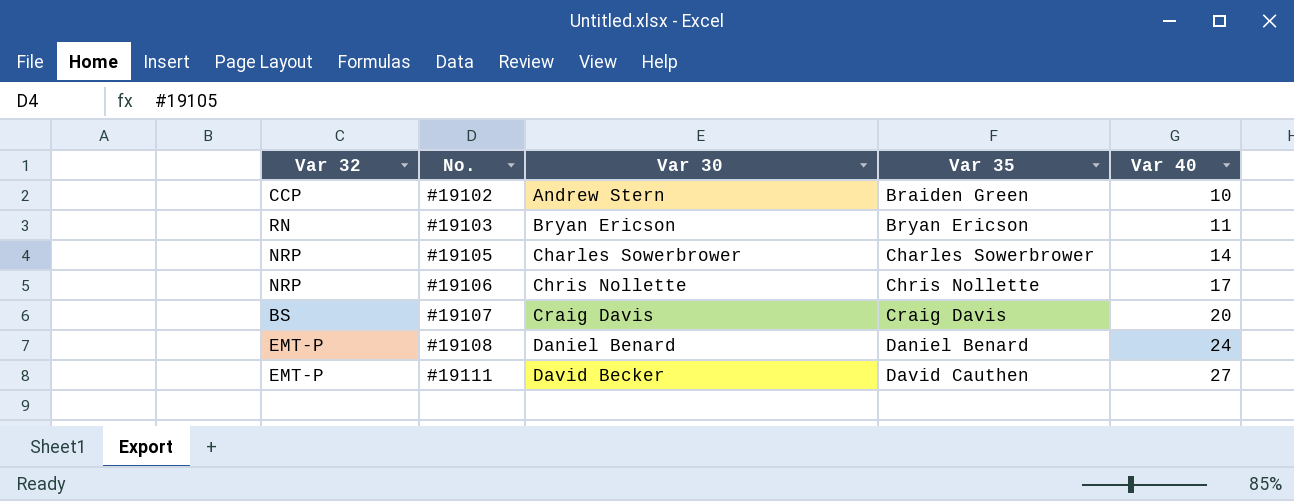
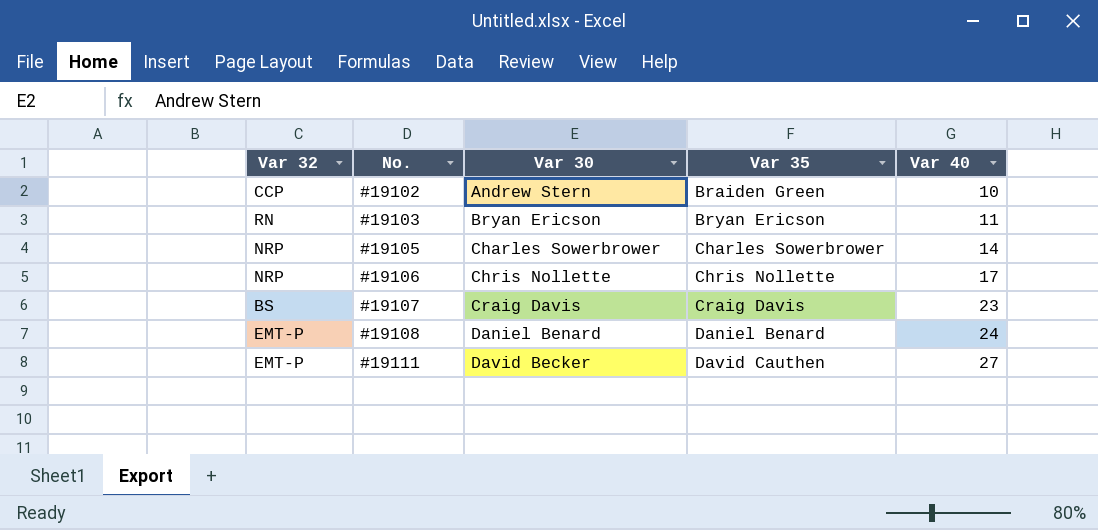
#19107 | Var 40: 20 -> 23

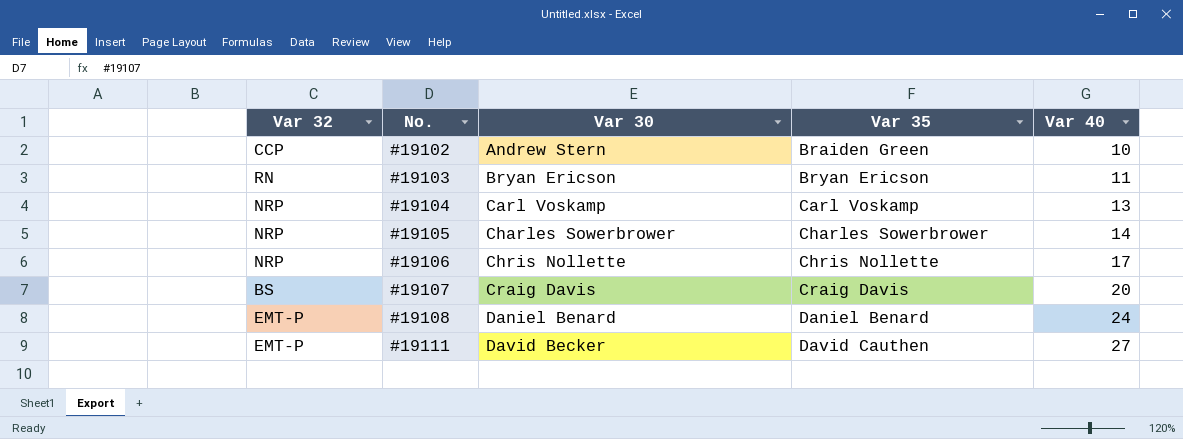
row #19104: none -> NRP | Carl Voskamp | Carl Voskamp | 13
#19107 | Var 40: 23 -> 20

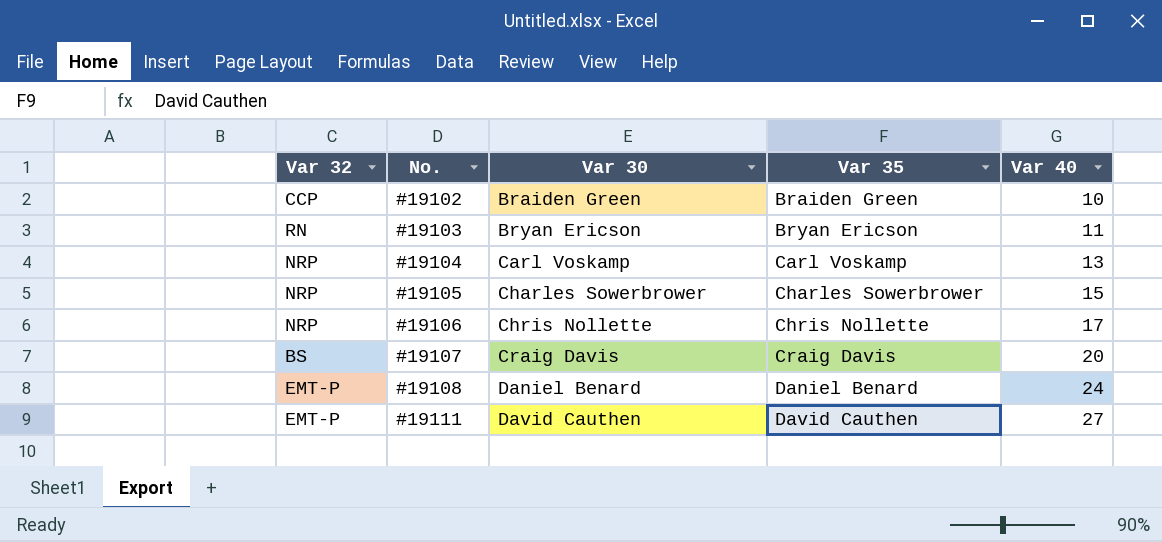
#19102 | Var 30: Andrew Stern -> Braiden Green
#19105 | Var 40: 14 -> 15
#19111 | Var 30: David Becker -> David Cauthen

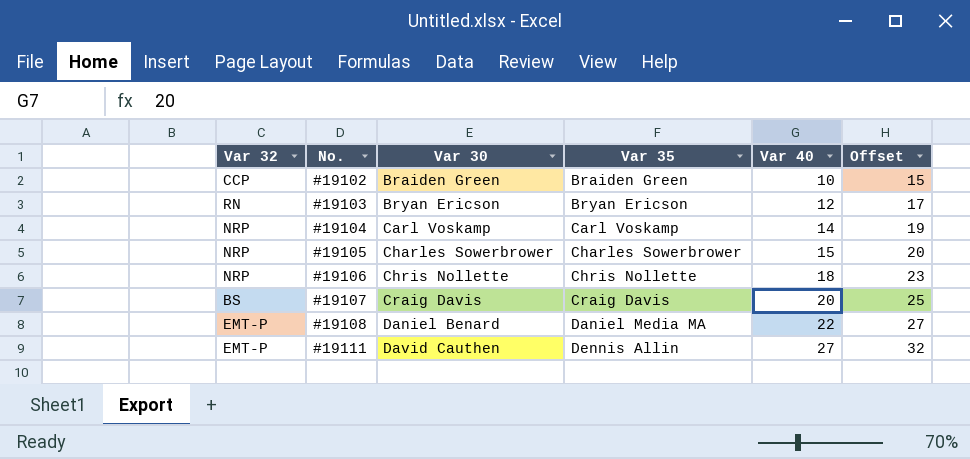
column Offset | formula: none -> [Var 40] + 5
#19103 | Var 40: 11 -> 12
#19104 | Var 40: 13 -> 14
#19106 | Var 40: 17 -> 18
#19108 | Var 35: Daniel Benard -> Daniel Media MA
#19108 | Var 40: 24 -> 22
#19111 | Var 35: David Cauthen -> Dennis Allin

